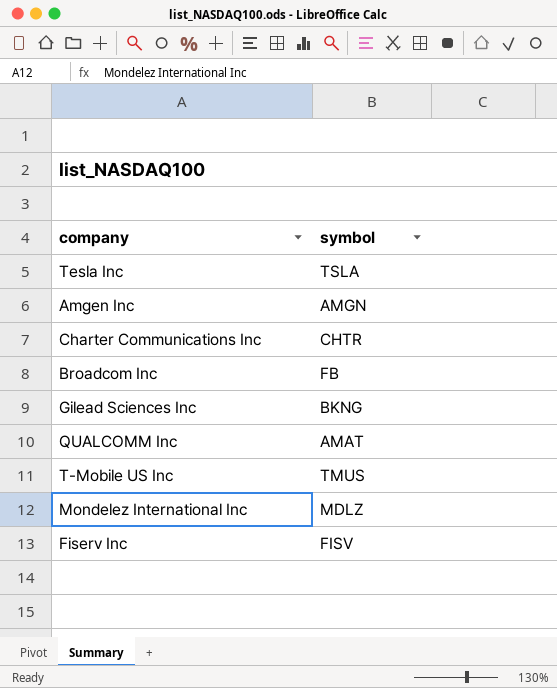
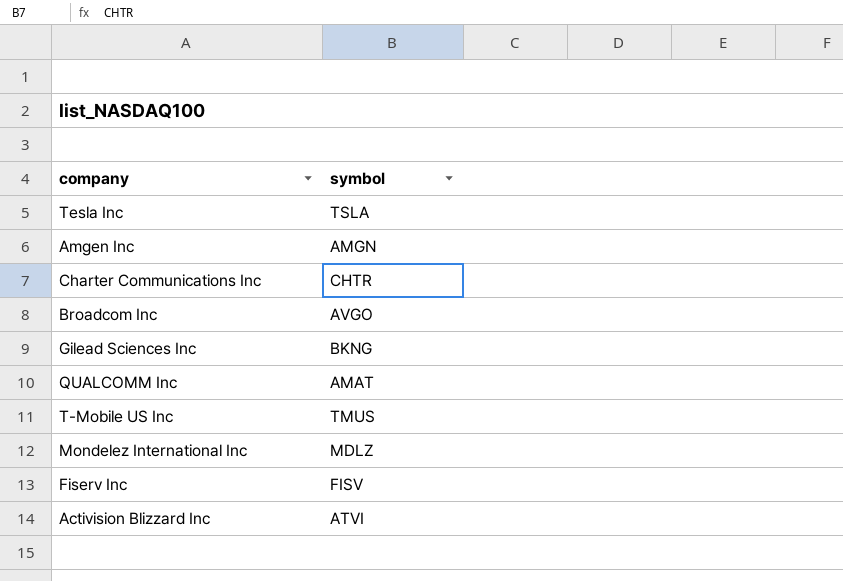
Broadcom Inc | symbol: FB -> AVGO
row Activision Blizzard Inc: none -> ATVI

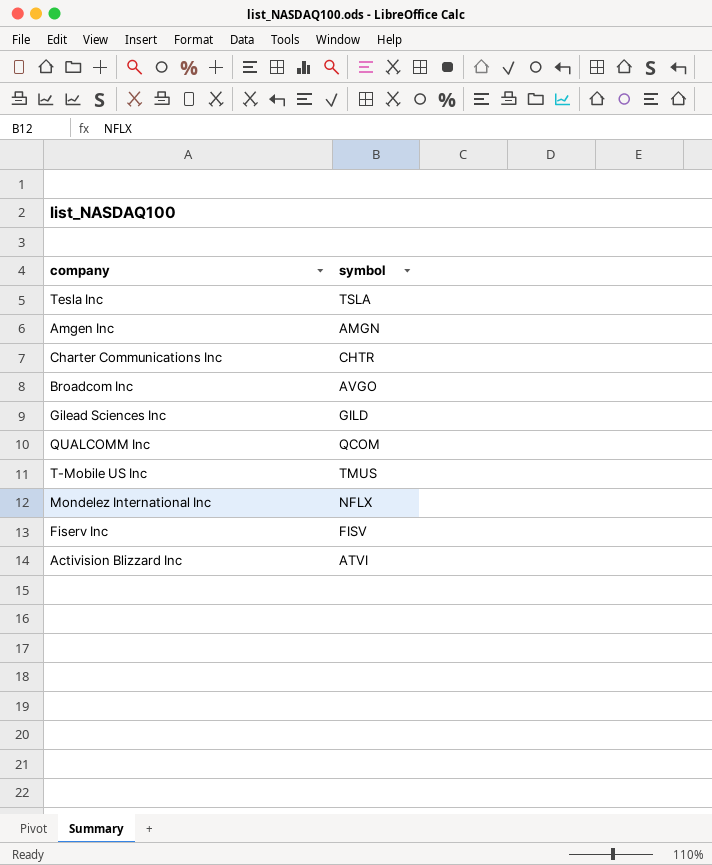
Gilead Sciences Inc | symbol: BKNG -> GILD
QUALCOMM Inc | symbol: AMAT -> QCOM
Mondelez International Inc | symbol: MDLZ -> NFLX

